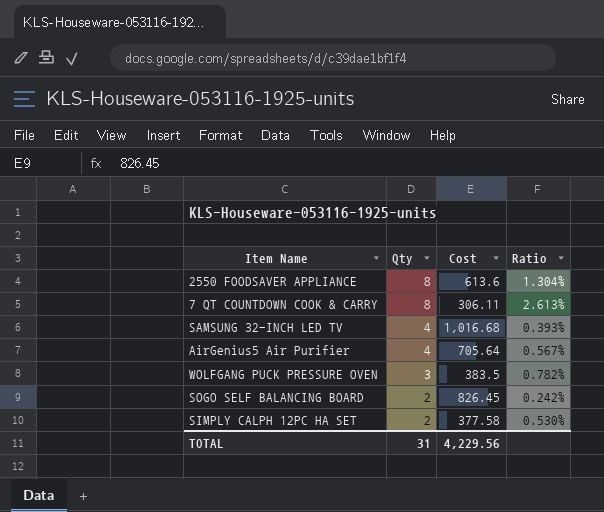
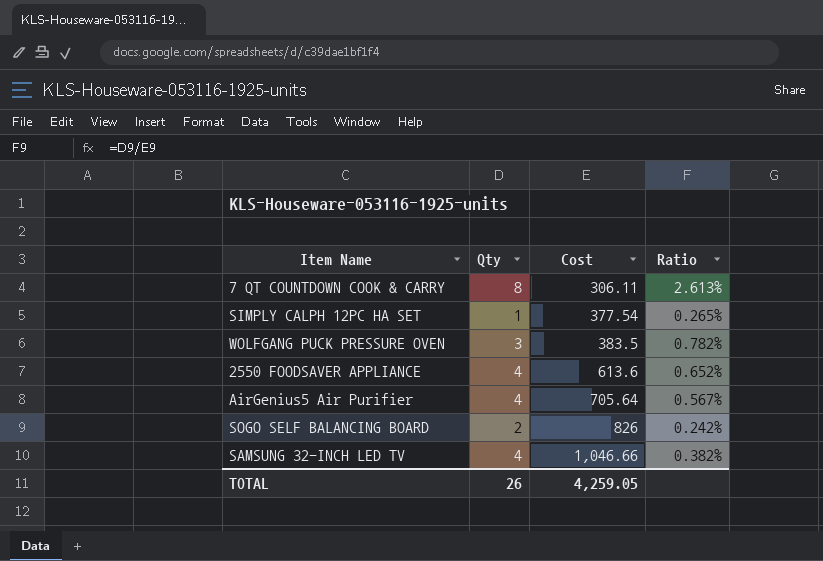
row order: Qty descending -> Cost ascending
SIMPLY CALPH 12PC HA SET | Qty: 2 -> 1
SIMPLY CALPH 12PC HA SET | Cost: 377.58 -> 377.54
SIMPLY CALPH 12PC HA SET | Ratio: 0.530% -> 0.265%
2550 FOODSAVER APPLIANCE | Qty: 8 -> 4
2550 FOODSAVER APPLIANCE | Ratio: 1.304% -> 0.652%
SOGO SELF BALANCING BOARD | Cost: 826.45 -> 826
SAMSUNG 32-INCH LED TV | Cost: 1,016.68 -> 1,046.66
SAMSUNG 32-INCH LED TV | Ratio: 0.393% -> 0.382%
TOTAL | Qty: 31 -> 26
TOTAL | Cost: 4,229.56 -> 4,259.05

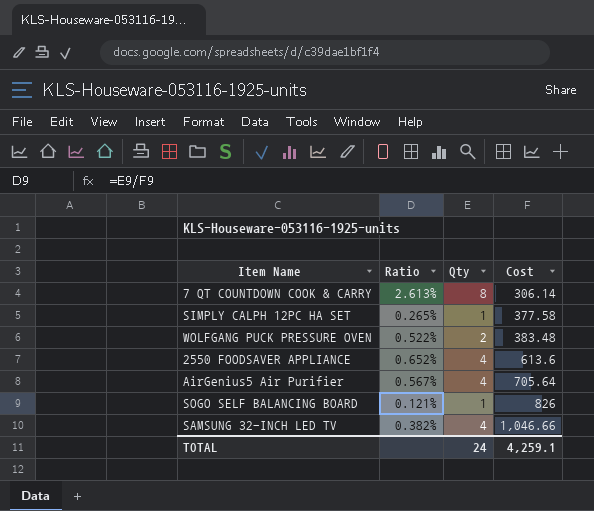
column Ratio | position: 4 -> 2
7 QT COUNTDOWN COOK & CARRY | Cost: 306.11 -> 306.14
SIMPLY CALPH 12PC HA SET | Cost: 377.54 -> 377.58
WOLFGANG PUCK PRESSURE OVEN | Ratio: 0.782% -> 0.522%
WOLFGANG PUCK PRESSURE OVEN | Qty: 3 -> 2
WOLFGANG PUCK PRESSURE OVEN | Cost: 383.5 -> 383.48
SOGO SELF BALANCING BOARD | Ratio: 0.242% -> 0.121%
SOGO SELF BALANCING BOARD | Qty: 2 -> 1
TOTAL | Qty: 26 -> 24
TOTAL | Cost: 4,259.05 -> 4,259.1

